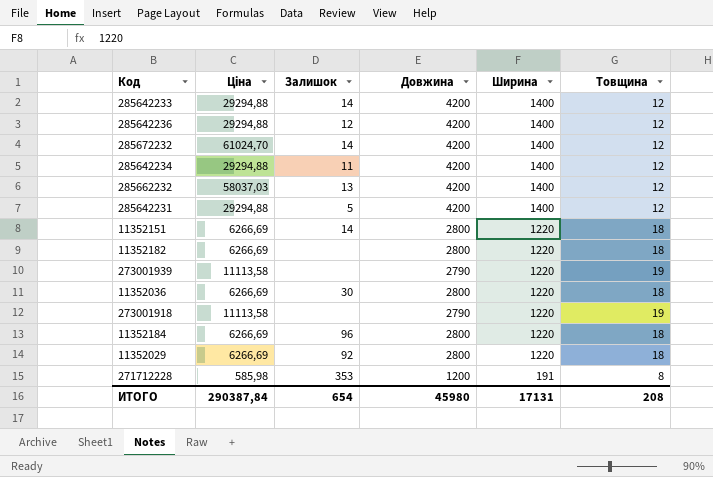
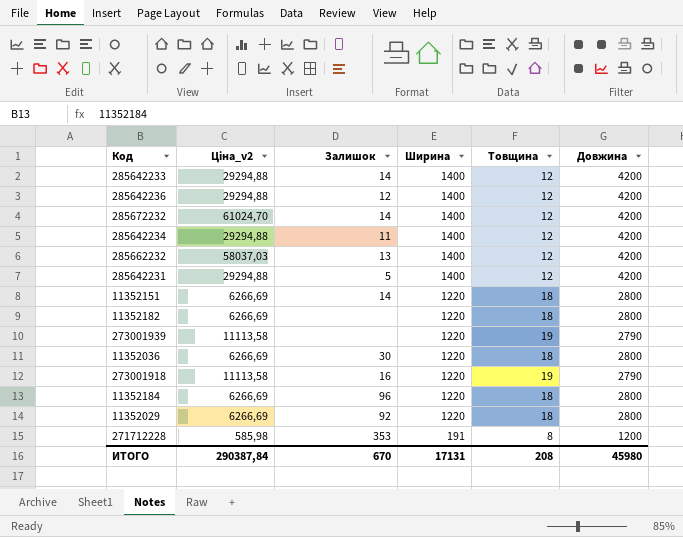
column name: Ціна -> Ціна_v2
column Довжина | position: 4 -> 6
273001918 | Залишок: none -> 16
ИТОГО | Залишок: 654 -> 670

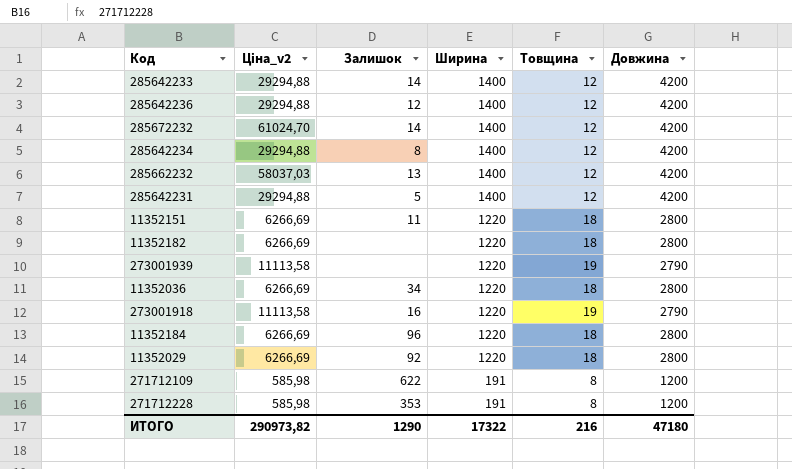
285642234 | Залишок: 11 -> 8
11352151 | Залишок: 14 -> 11
11352036 | Залишок: 30 -> 34
row 271712109: none -> 585,98 | 622 | 191 | 8 | 1200
ИТОГО | Ціна_v2: 290387,84 -> 290973,82
ИТОГО | Залишок: 670 -> 1290
ИТОГО | Ширина: 17131 -> 17322
ИТОГО | Товщина: 208 -> 216
ИТОГО | Довжина: 45980 -> 47180

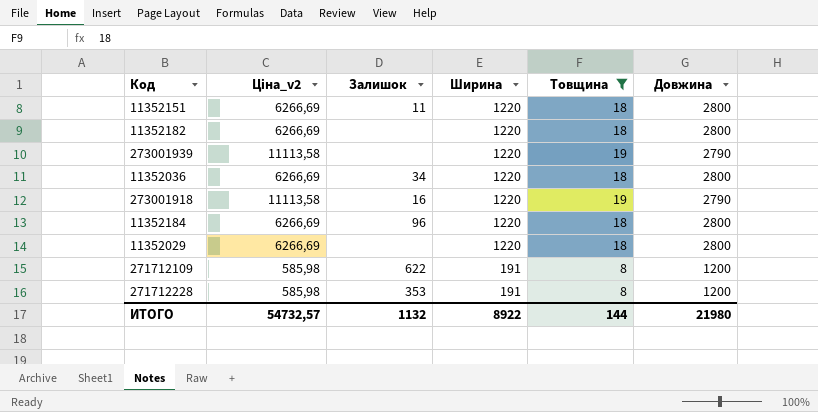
filter: none -> Товщина != 12
11352029 | Залишок: 92 -> none
ИТОГО | Ціна_v2: 290973,82 -> 54732,57
ИТОГО | Залишок: 1290 -> 1132
ИТОГО | Ширина: 17322 -> 8922
ИТОГО | Товщина: 216 -> 144
ИТОГО | Довжина: 47180 -> 21980

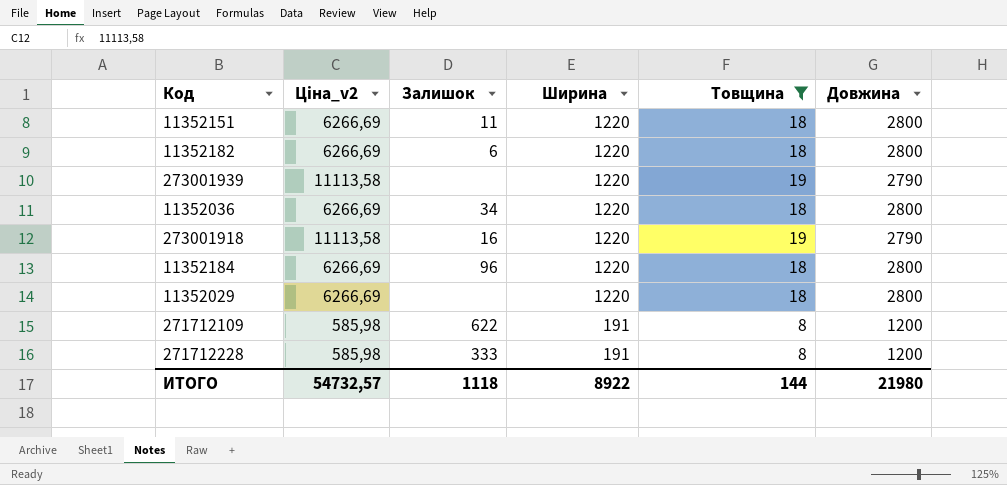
11352182 | Залишок: none -> 6
271712228 | Залишок: 353 -> 333
ИТОГО | Залишок: 1132 -> 1118

